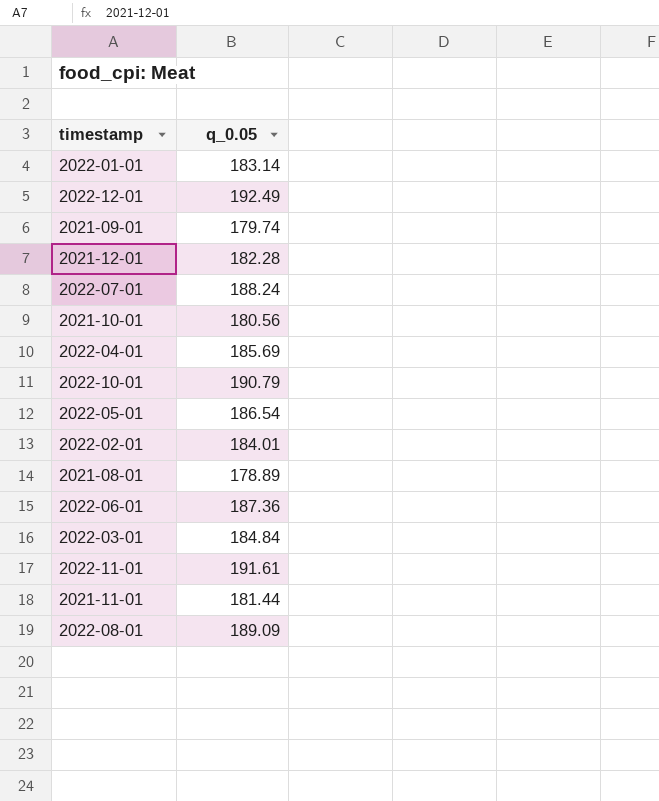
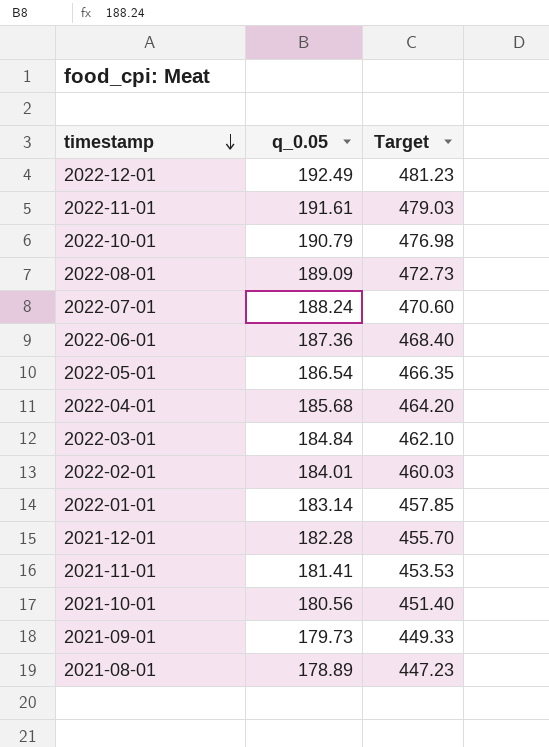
row order: none -> timestamp descending
column Target | formula: none -> [q_0.05] * 2.5
2022-04-01 | q_0.05: 185.69 -> 185.68
2021-11-01 | q_0.05: 181.44 -> 181.41
2021-09-01 | q_0.05: 179.74 -> 179.73

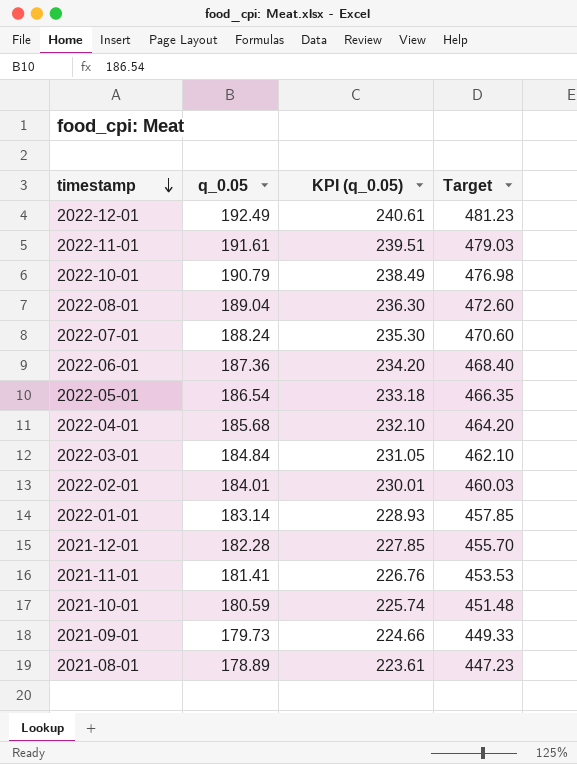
column KPI (q_0.05) | formula: none -> [q_0.05] * 1.25
2022-08-01 | q_0.05: 189.09 -> 189.04
2022-08-01 | Target: 472.73 -> 472.60
2021-10-01 | q_0.05: 180.56 -> 180.59
2021-10-01 | Target: 451.40 -> 451.48

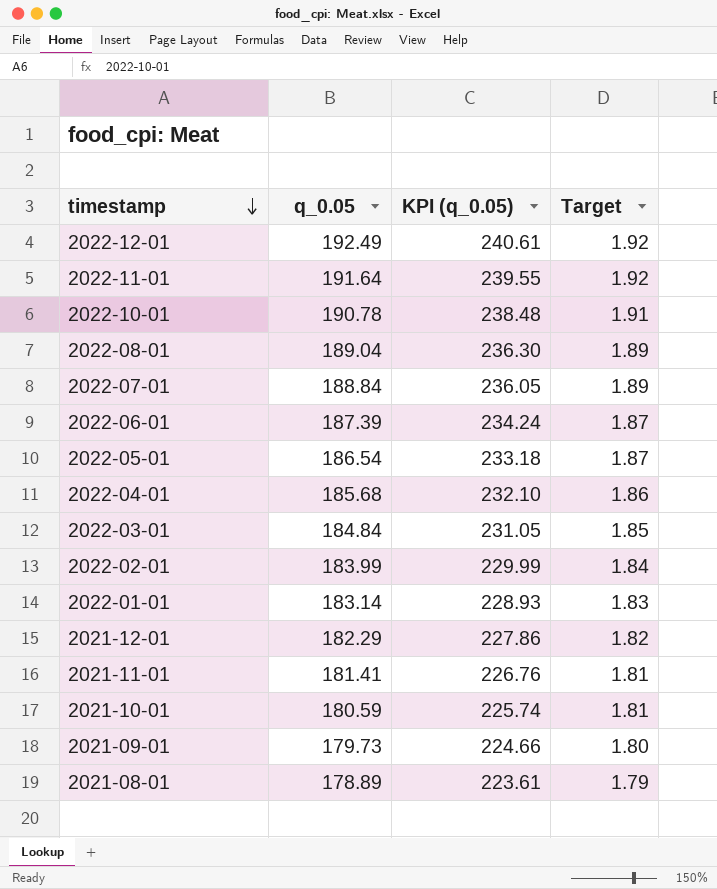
column Target | formula: [q_0.05] * 2.5 -> [q_0.05] * 0.01
2022-11-01 | q_0.05: 191.61 -> 191.64
2022-11-01 | KPI (q_0.05): 239.51 -> 239.55
2022-10-01 | q_0.05: 190.79 -> 190.78
2022-10-01 | KPI (q_0.05): 238.49 -> 238.48
2022-07-01 | q_0.05: 188.24 -> 188.84
2022-07-01 | KPI (q_0.05): 235.30 -> 236.05
2022-06-01 | q_0.05: 187.36 -> 187.39
2022-06-01 | KPI (q_0.05): 234.20 -> 234.24
2022-02-01 | q_0.05: 184.01 -> 183.99
2022-02-01 | KPI (q_0.05): 230.01 -> 229.99
2021-12-01 | q_0.05: 182.28 -> 182.29
2021-12-01 | KPI (q_0.05): 227.85 -> 227.86

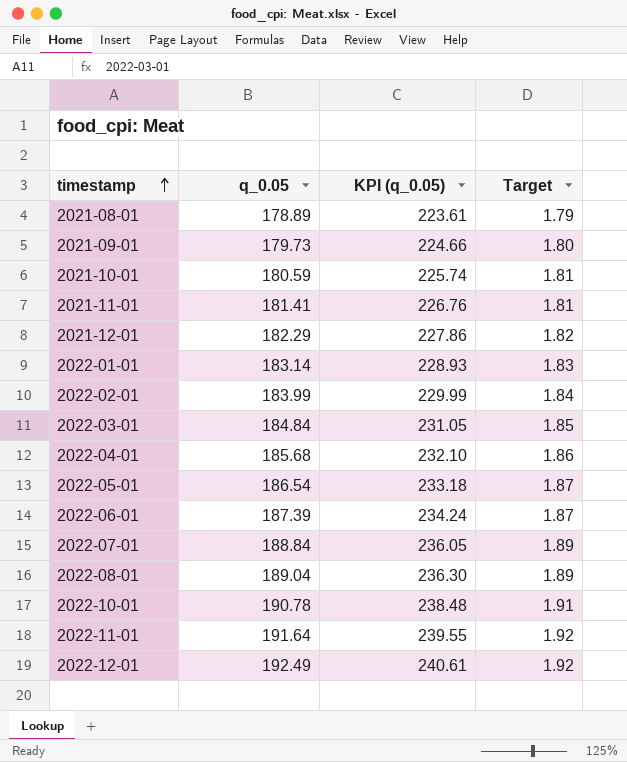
row order: timestamp descending -> timestamp ascending

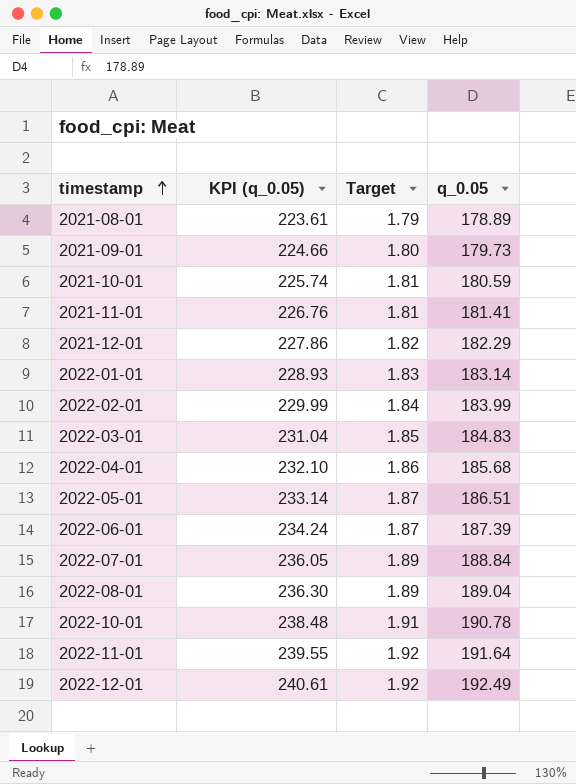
column q_0.05 | position: 2 -> 4
2022-03-01 | KPI (q_0.05): 231.05 -> 231.04
2022-03-01 | q_0.05: 184.84 -> 184.83
2022-05-01 | KPI (q_0.05): 233.18 -> 233.14
2022-05-01 | q_0.05: 186.54 -> 186.51

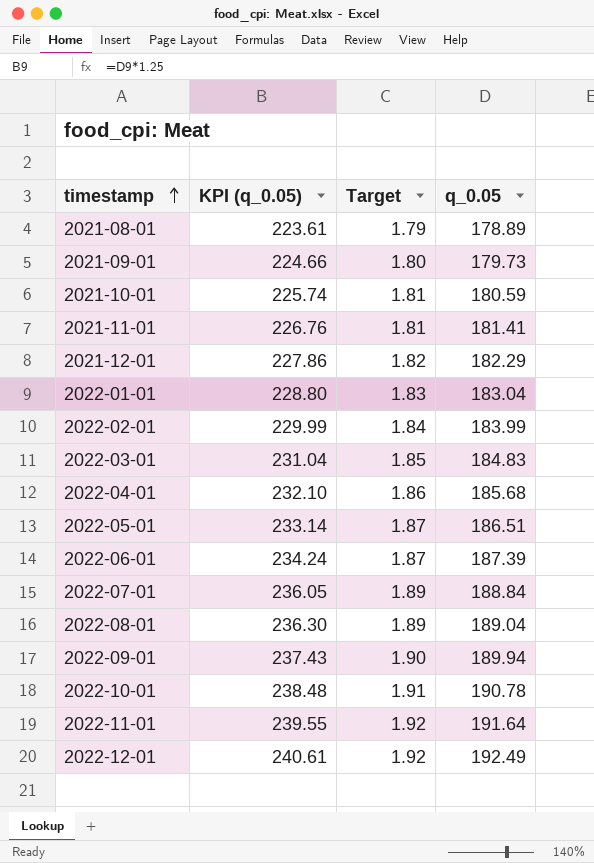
2022-01-01 | KPI (q_0.05): 228.93 -> 228.80
2022-01-01 | q_0.05: 183.14 -> 183.04
row 2022-09-01: none -> 237.43 | 1.90 | 189.94

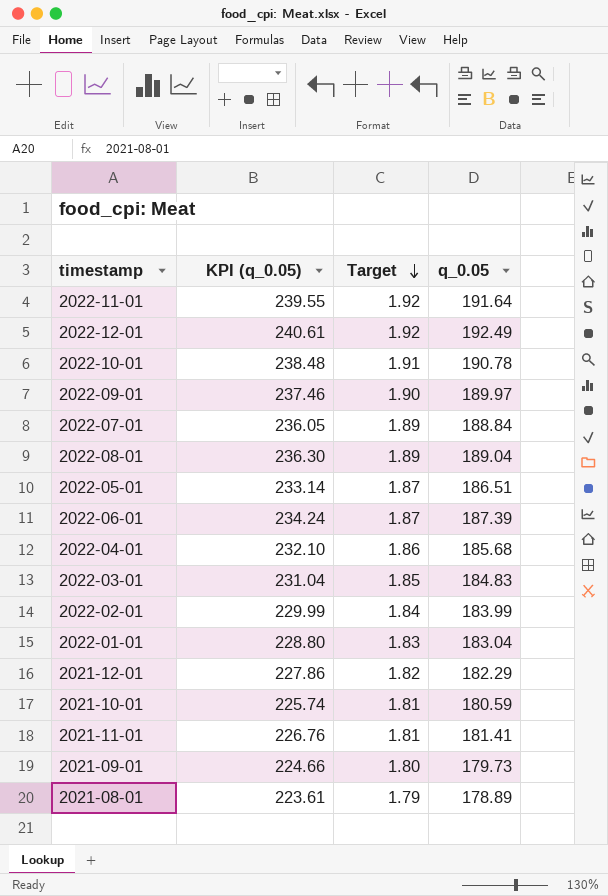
row order: timestamp ascending -> Target descending
2022-09-01 | KPI (q_0.05): 237.43 -> 237.46
2022-09-01 | q_0.05: 189.94 -> 189.97

